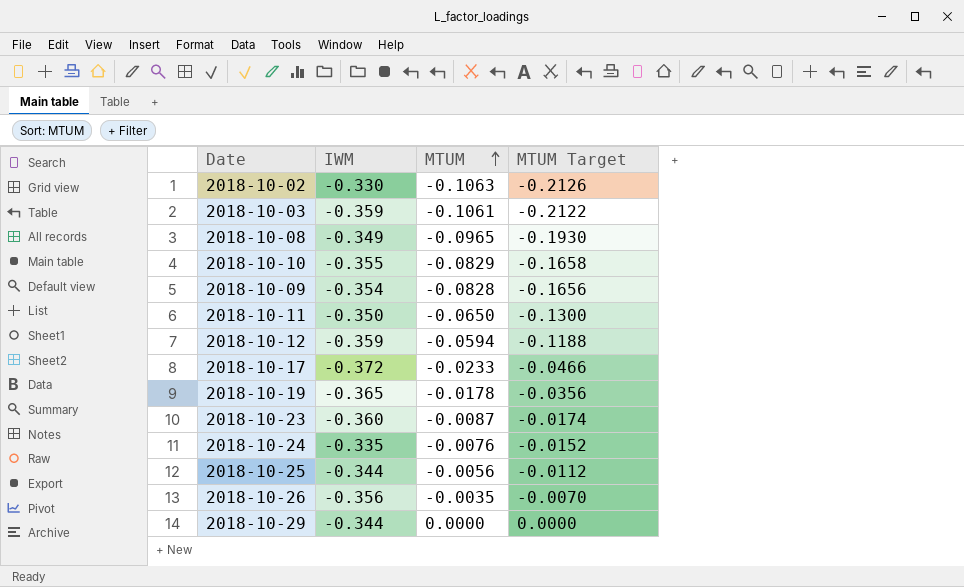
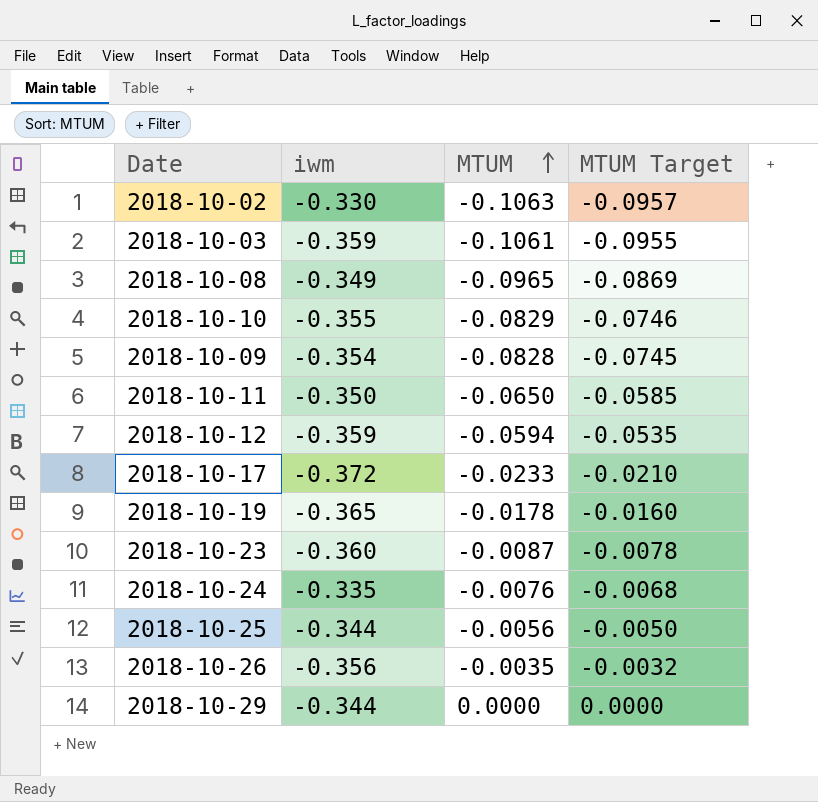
column name: IWM -> iwm
column MTUM Target | formula: [MTUM] * 2 -> [MTUM] * 0.9

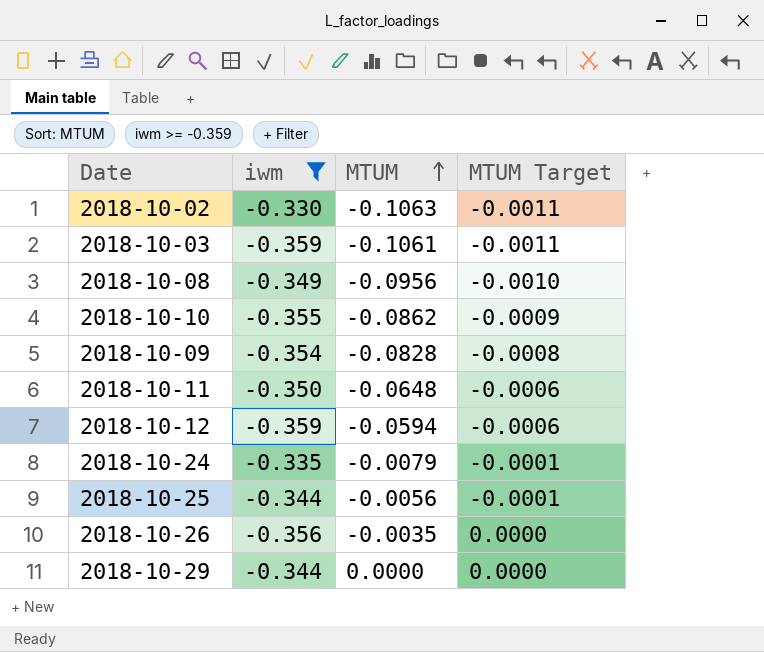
filter: none -> iwm >= -0.359
column MTUM Target | formula: [MTUM] * 0.9 -> [MTUM] * 0.01
2018-10-08 | MTUM: -0.0965 -> -0.0956
2018-10-10 | MTUM: -0.0829 -> -0.0862
2018-10-11 | MTUM: -0.0650 -> -0.0648
2018-10-24 | MTUM: -0.0076 -> -0.0079

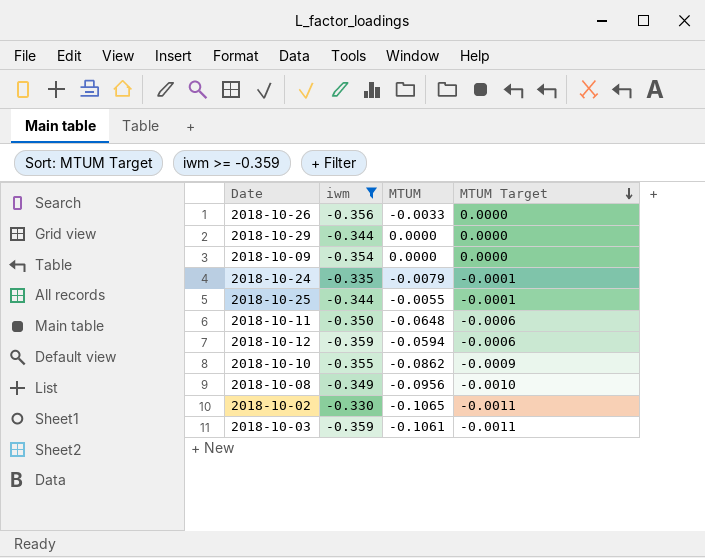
row order: MTUM ascending -> MTUM Target descending
2018-10-26 | MTUM: -0.0035 -> -0.0033
2018-10-09 | MTUM: -0.0828 -> 0.0000
2018-10-09 | MTUM Target: -0.0008 -> 0.0000
2018-10-25 | MTUM: -0.0056 -> -0.0055
2018-10-02 | MTUM: -0.1063 -> -0.1065

